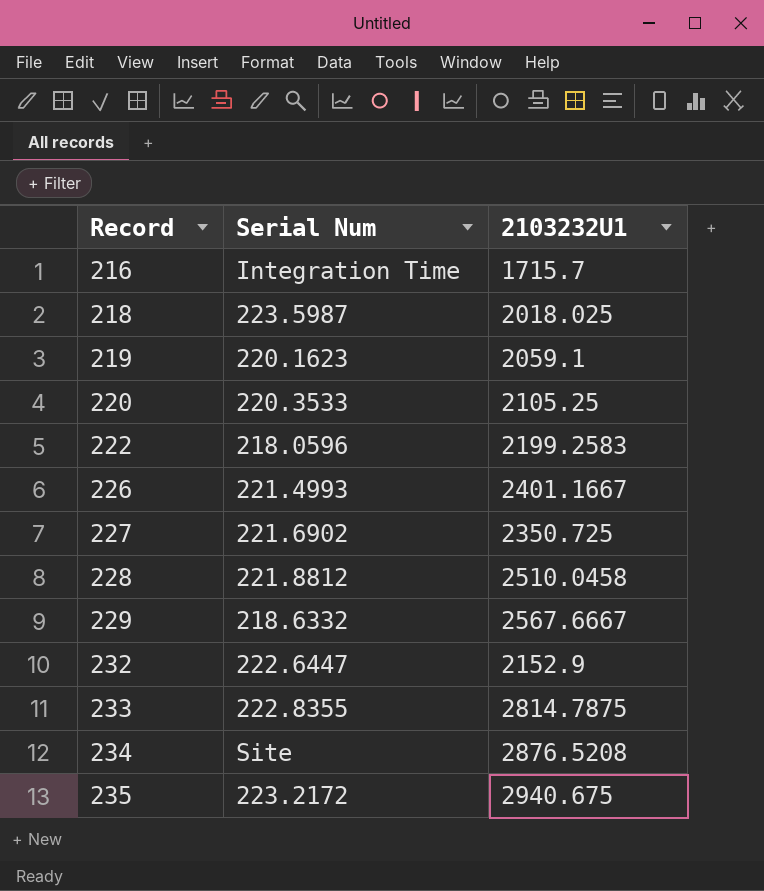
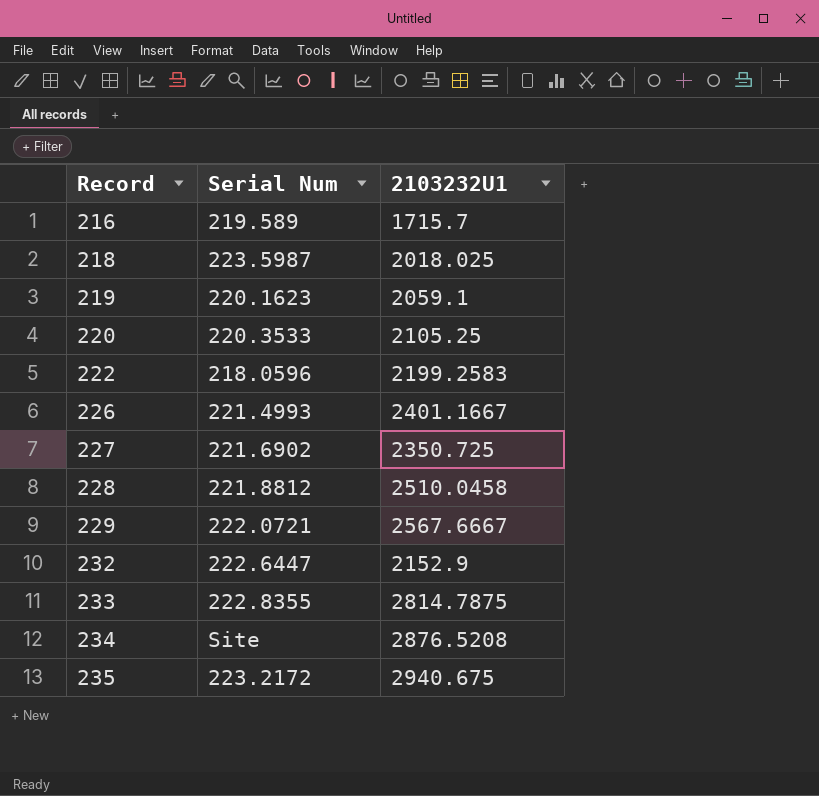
216 | Serial Num: Integration Time -> 219.589
229 | Serial Num: 218.6332 -> 222.0721

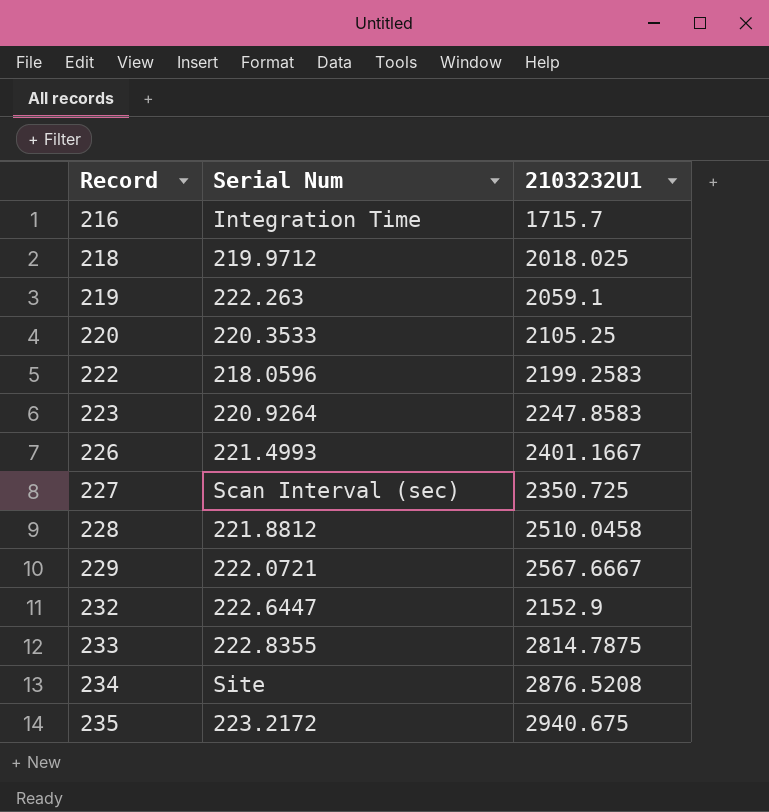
216 | Serial Num: 219.589 -> Integration Time
218 | Serial Num: 223.5987 -> 219.9712
219 | Serial Num: 220.1623 -> 222.263
row 223: none -> 220.9264 | 2247.8583
227 | Serial Num: 221.6902 -> Scan Interval (sec)

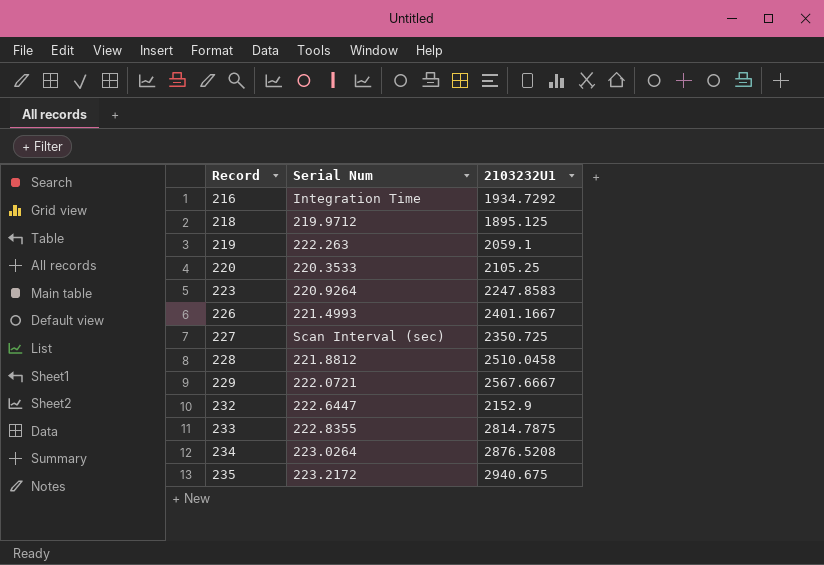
row 222: 218.0596 | 2199.2583 -> none
216 | 2103232U1: 1715.7 -> 1934.7292
218 | 2103232U1: 2018.025 -> 1895.125
234 | Serial Num: Site -> 223.0264

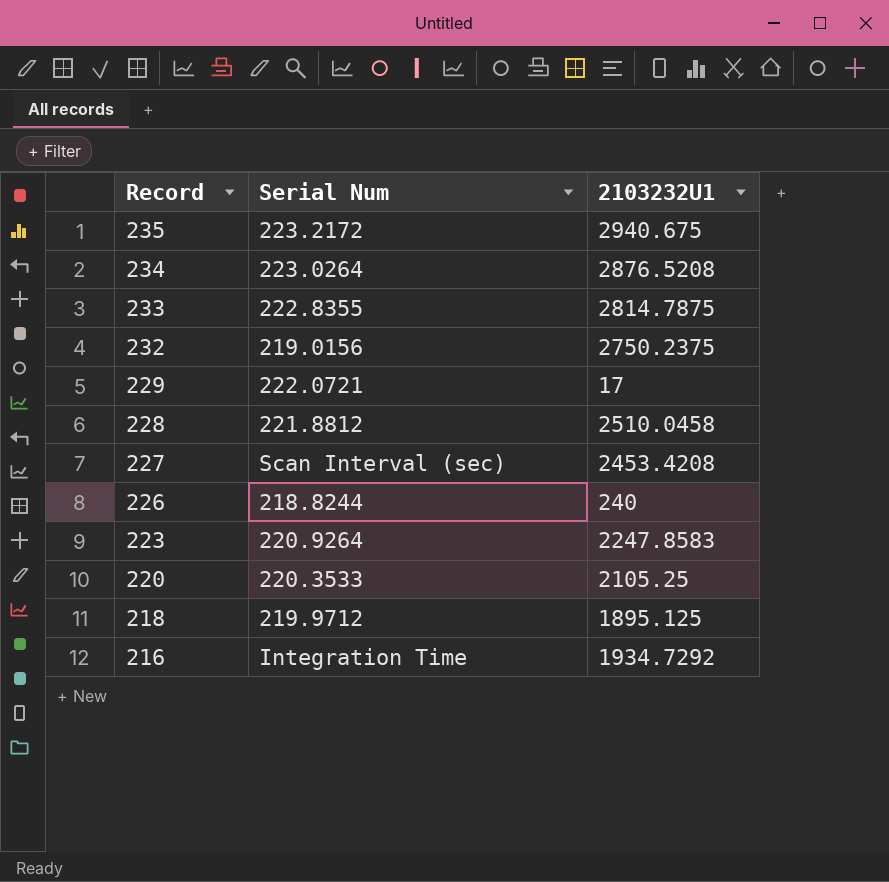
row order: Record ascending -> Record descending
row 219: 222.263 | 2059.1 -> none
232 | Serial Num: 222.6447 -> 219.0156
232 | 2103232U1: 2152.9 -> 2750.2375
229 | 2103232U1: 2567.6667 -> 17
227 | 2103232U1: 2350.725 -> 2453.4208
226 | Serial Num: 221.4993 -> 218.8244
226 | 2103232U1: 2401.1667 -> 240

